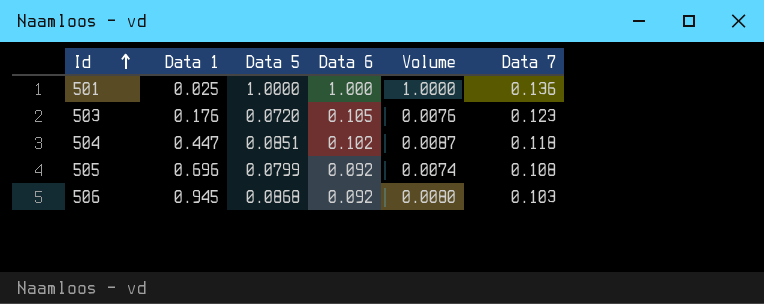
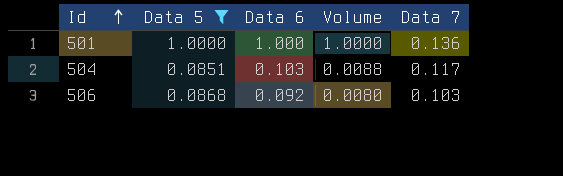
filter: none -> Data 5 >= 0.0851
column Data 1 | position: 2 -> none
504 | Data 6: 0.102 -> 0.103
504 | Volume: 0.0087 -> 0.0088
504 | Data 7: 0.118 -> 0.117

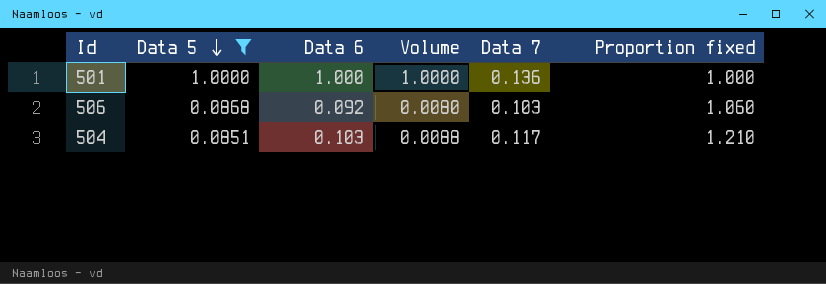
row order: Id ascending -> Data 5 descending
column Proportion fixed | formula: none -> [Data 6] / [Data 5]

